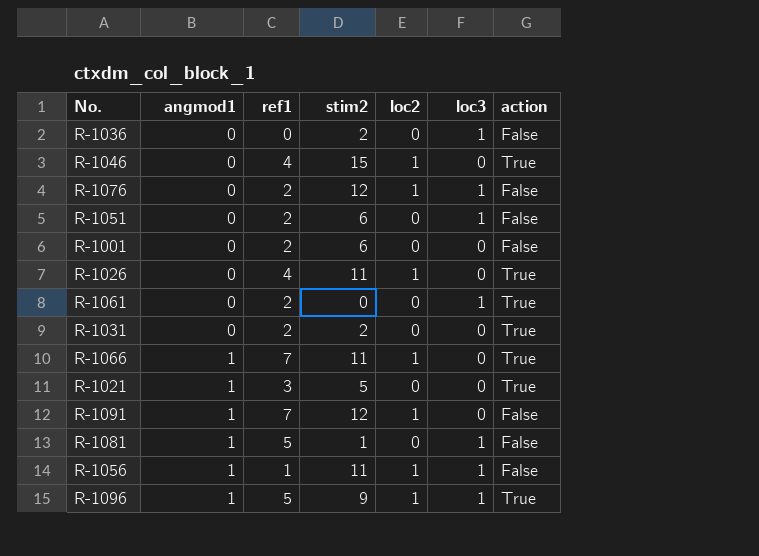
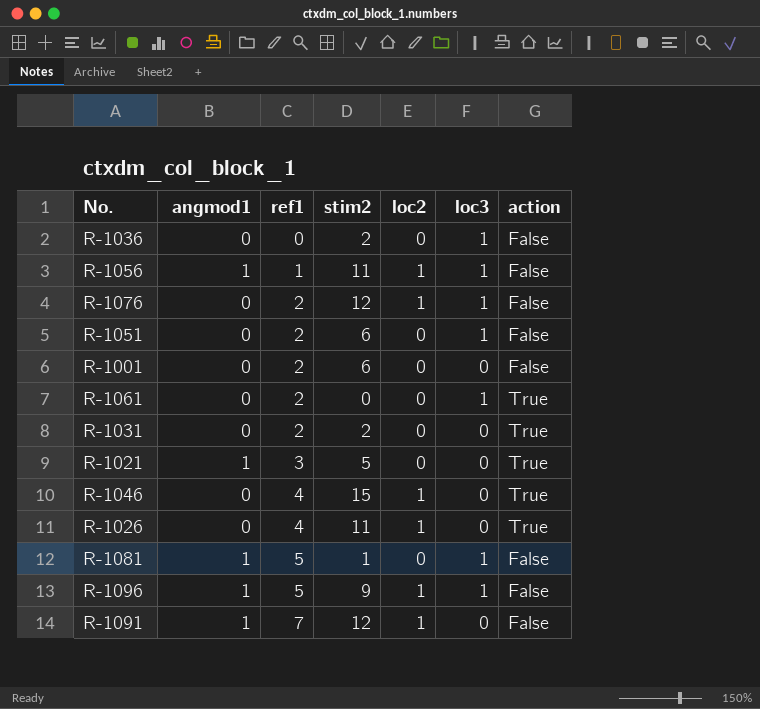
row order: angmod1 ascending -> ref1 ascending
row R-1066: 1 | 7 | 11 | 1 | 0 | True -> none
R-1096 | action: True -> False

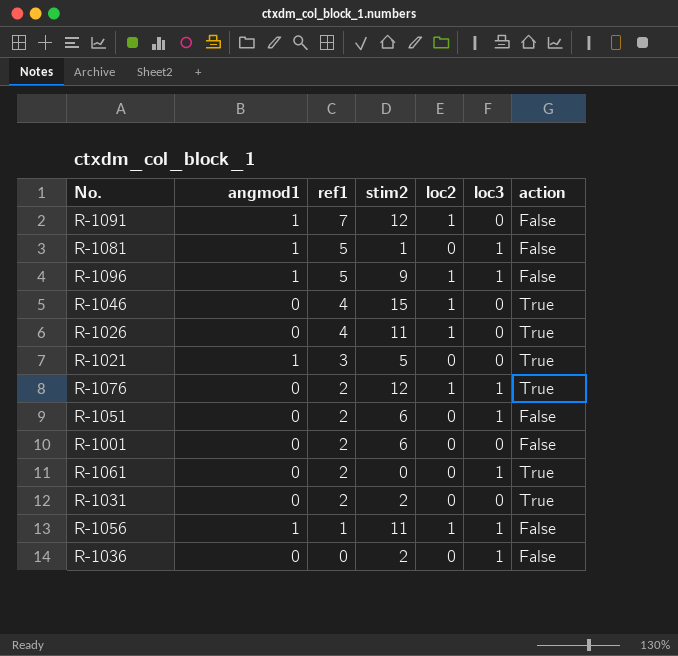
row order: ref1 ascending -> ref1 descending
R-1076 | action: False -> True

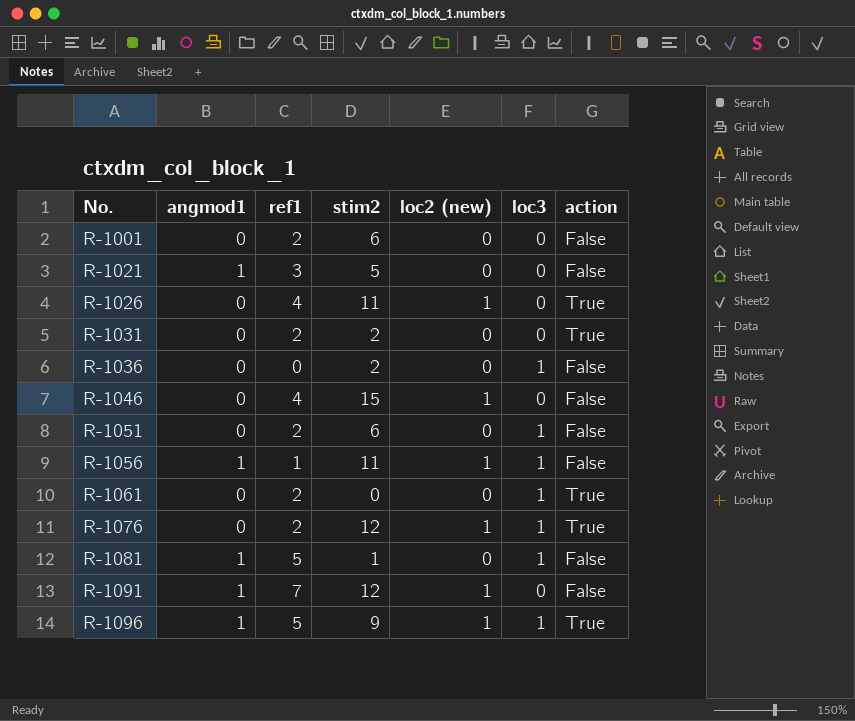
row order: ref1 descending -> No. ascending
column name: loc2 -> loc2 (new)
R-1021 | action: True -> False
R-1046 | action: True -> False
R-1096 | action: False -> True

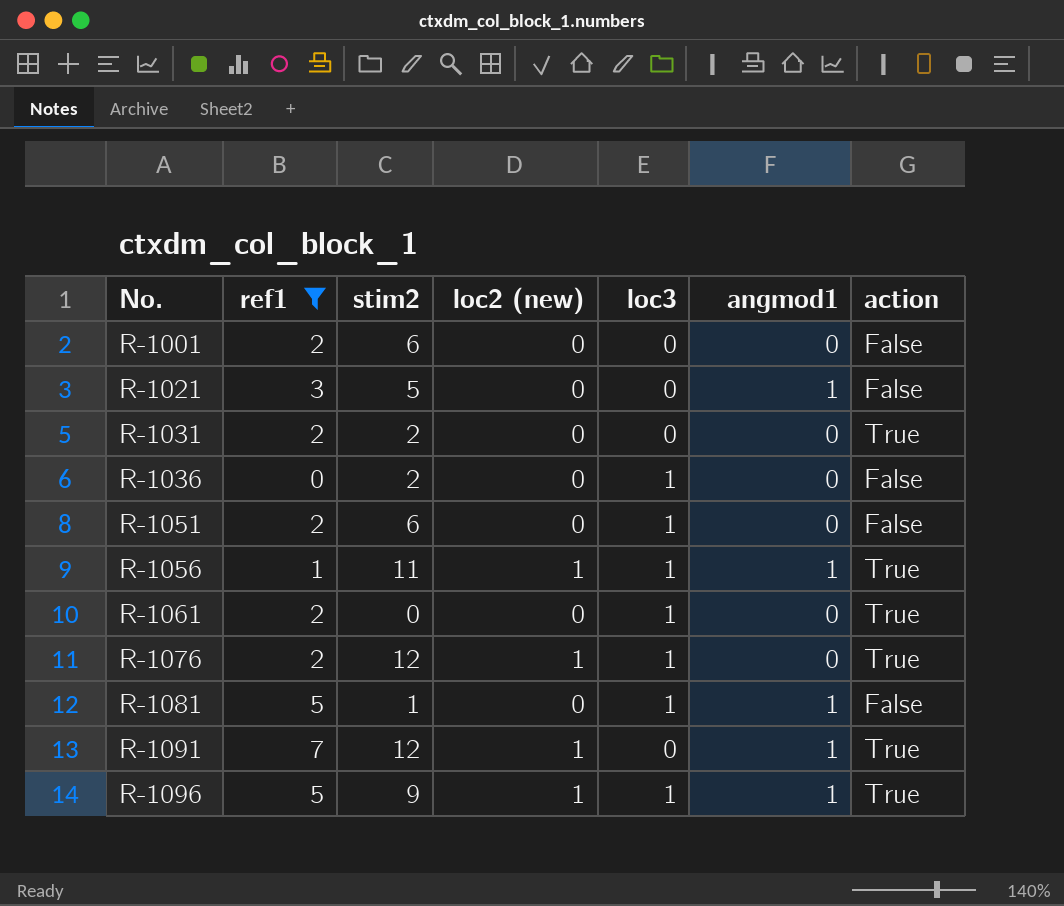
filter: none -> ref1 != 4
column angmod1 | position: 2 -> 6
R-1056 | action: False -> True
R-1091 | action: False -> True

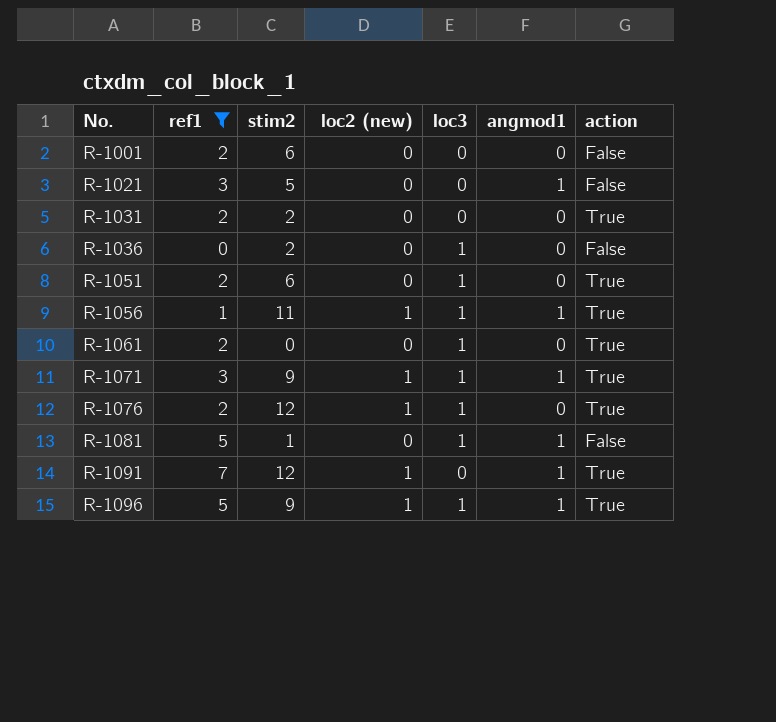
R-1051 | action: False -> True
row R-1071: none -> 3 | 9 | 1 | 1 | 1 | True

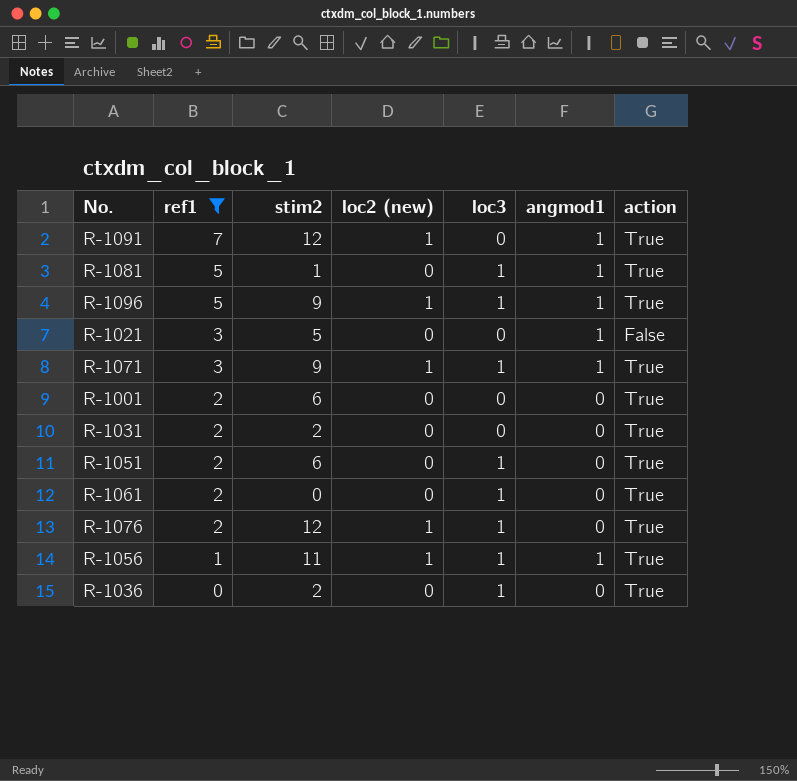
row order: No. ascending -> ref1 descending
R-1081 | action: False -> True
R-1001 | action: False -> True
R-1036 | action: False -> True

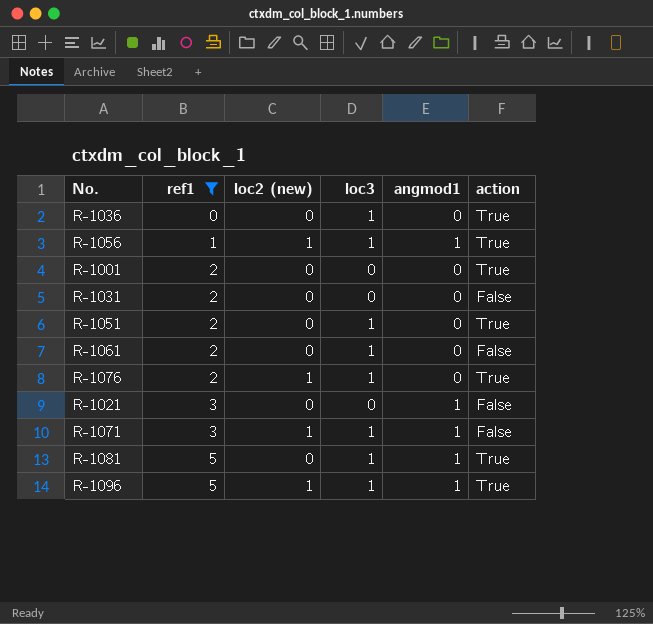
row order: ref1 descending -> ref1 ascending
column stim2 | position: 3 -> none
row R-1091: 7 | 12 | 1 | 0 | 1 | True -> none
R-1031 | action: True -> False
R-1061 | action: True -> False
R-1071 | action: True -> False

